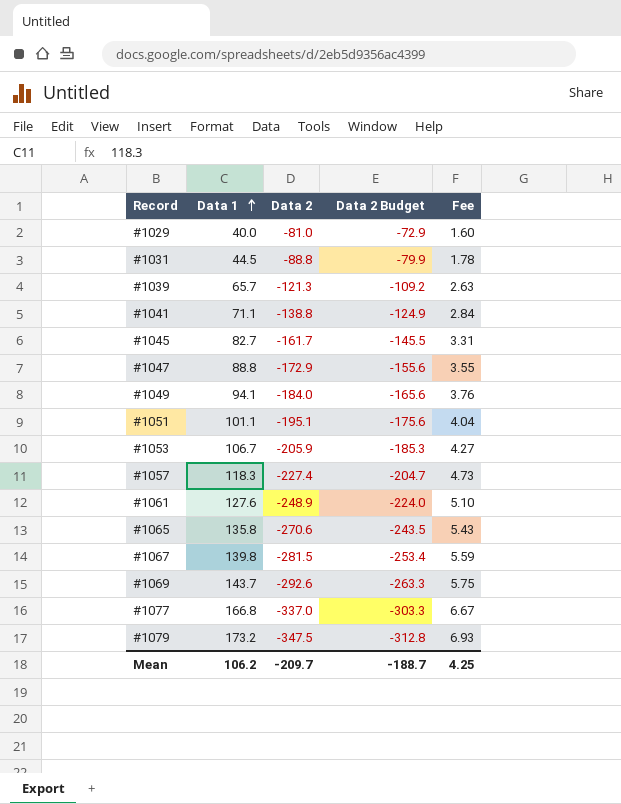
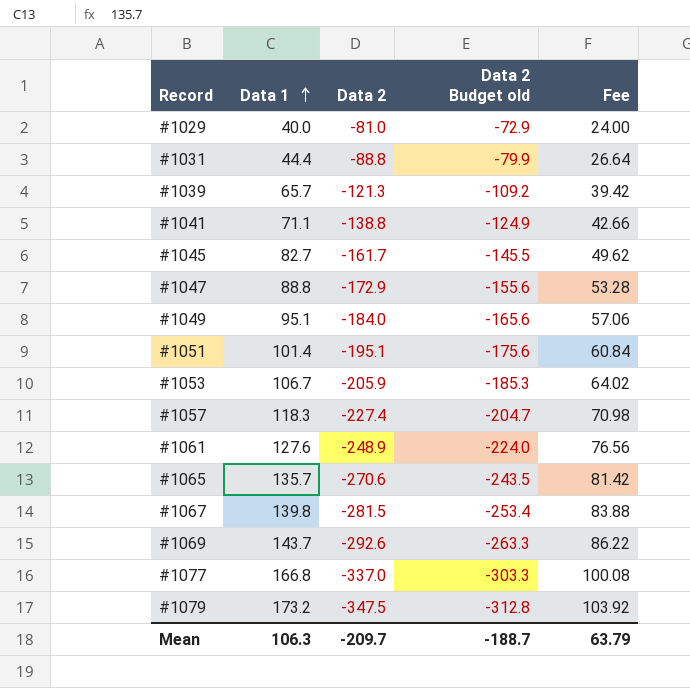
column name: Data 2 Budget -> Data 2 Budget old
column Fee | formula: [Data 1] * 0.04 -> [Data 1] * 0.6
#1031 | Data 1: 44.5 -> 44.4
#1049 | Data 1: 94.1 -> 95.1
#1051 | Data 1: 101.1 -> 101.4
#1065 | Data 1: 135.8 -> 135.7
Mean | Data 1: 106.2 -> 106.3
Mean | Fee: 4.25 -> 63.79

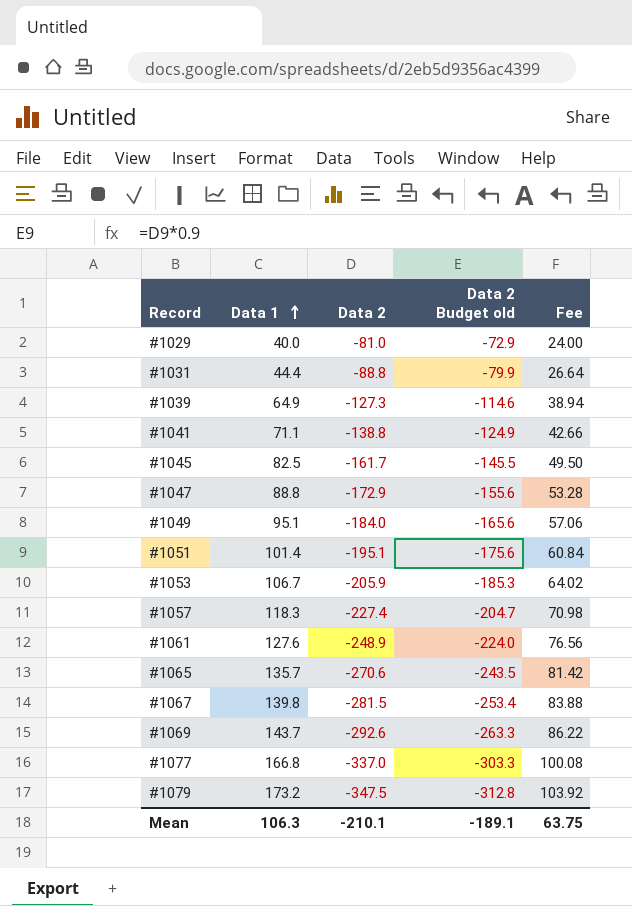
#1039 | Data 1: 65.7 -> 64.9
#1039 | Data 2: -121.3 -> -127.3
#1039 | Data 2 Budget old: -109.2 -> -114.6
#1039 | Fee: 39.42 -> 38.94
#1045 | Data 1: 82.7 -> 82.5
#1045 | Fee: 49.62 -> 49.50
Mean | Data 2: -209.7 -> -210.1
Mean | Data 2 Budget old: -188.7 -> -189.1
Mean | Fee: 63.79 -> 63.75

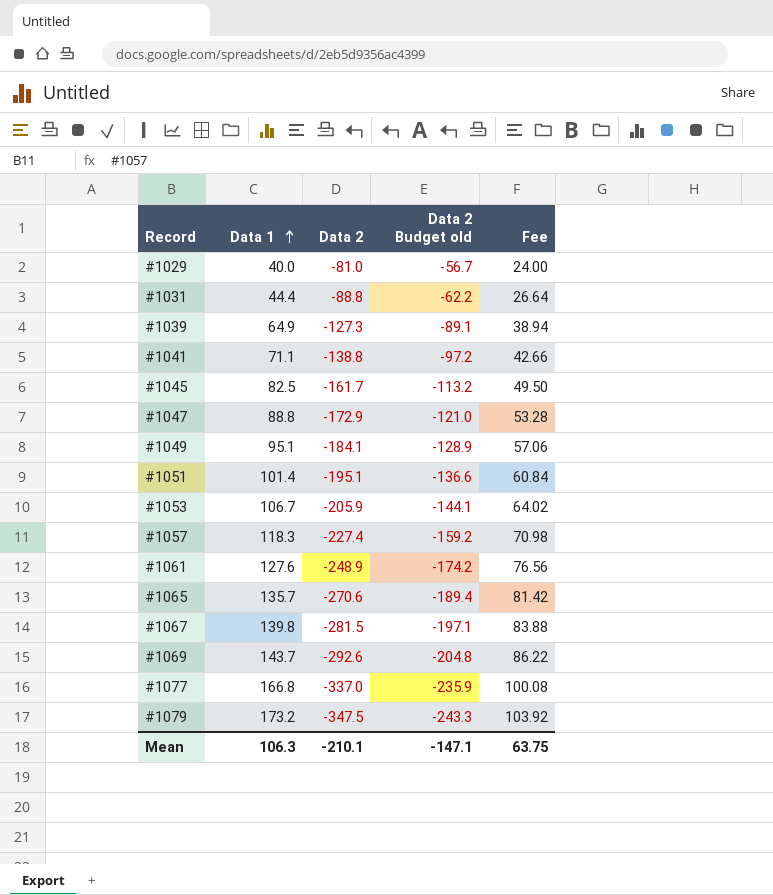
column Data 2 Budget old | formula: [Data 2] * 0.9 -> [Data 2] * 0.7
#1049 | Data 2: -184.0 -> -184.1
Mean | Data 2 Budget old: -189.1 -> -147.1

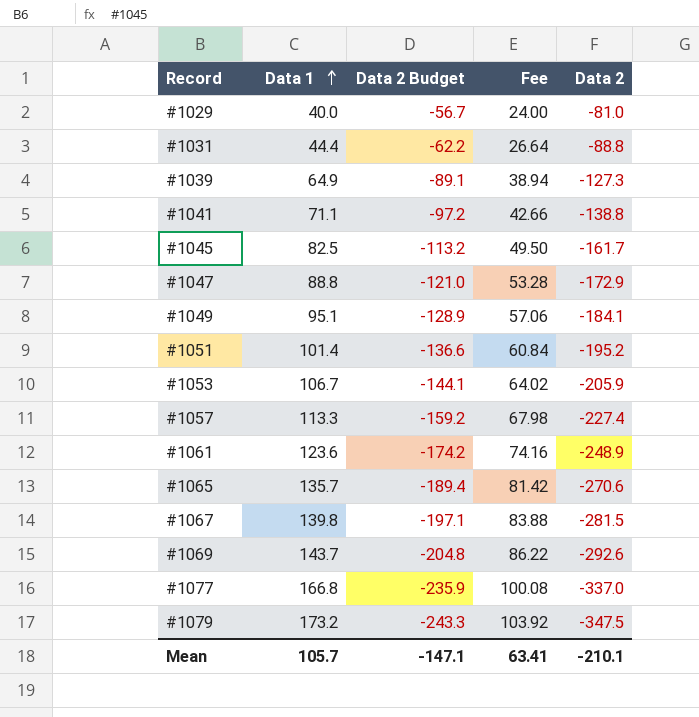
column name: Data 2 Budget old -> Data 2 Budget
column Data 2 | position: 3 -> 5
#1051 | Data 2: -195.1 -> -195.2
#1057 | Data 1: 118.3 -> 113.3
#1057 | Fee: 70.98 -> 67.98
#1061 | Data 1: 127.6 -> 123.6
#1061 | Fee: 76.56 -> 74.16
Mean | Data 1: 106.3 -> 105.7
Mean | Fee: 63.75 -> 63.41

